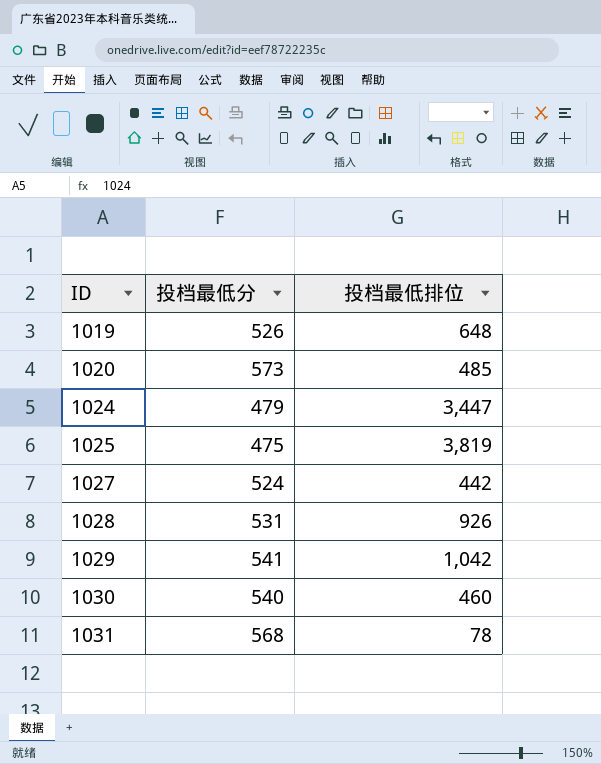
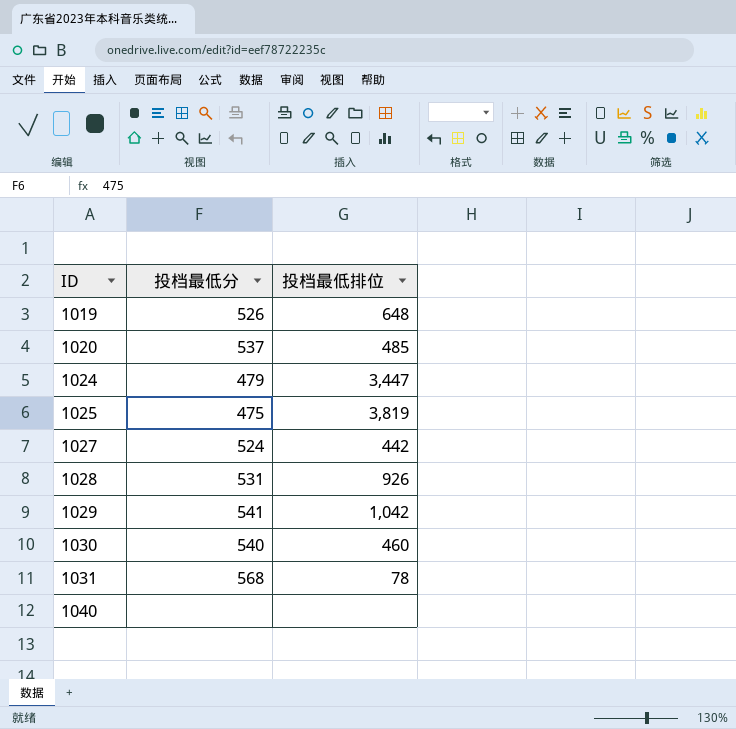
1020 | 投档最低分: 573 -> 537
row 1040: none -> none | none

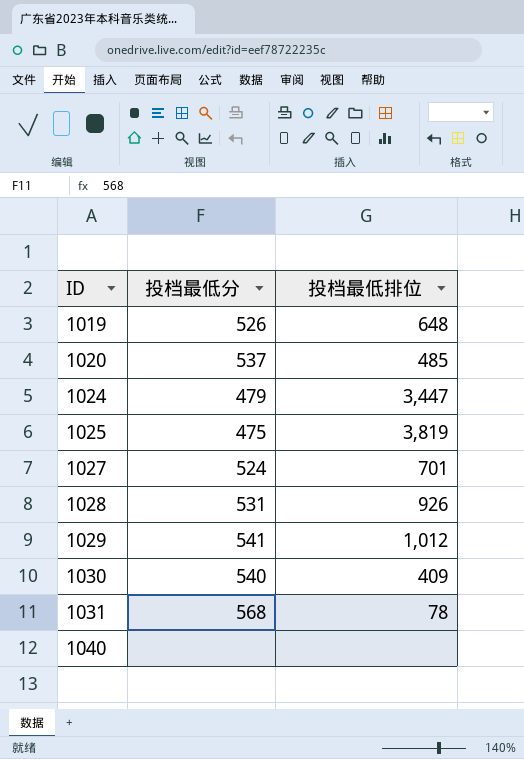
1027 | 投档最低排位: 442 -> 701
1029 | 投档最低排位: 1,042 -> 1,012
1030 | 投档最低排位: 460 -> 409

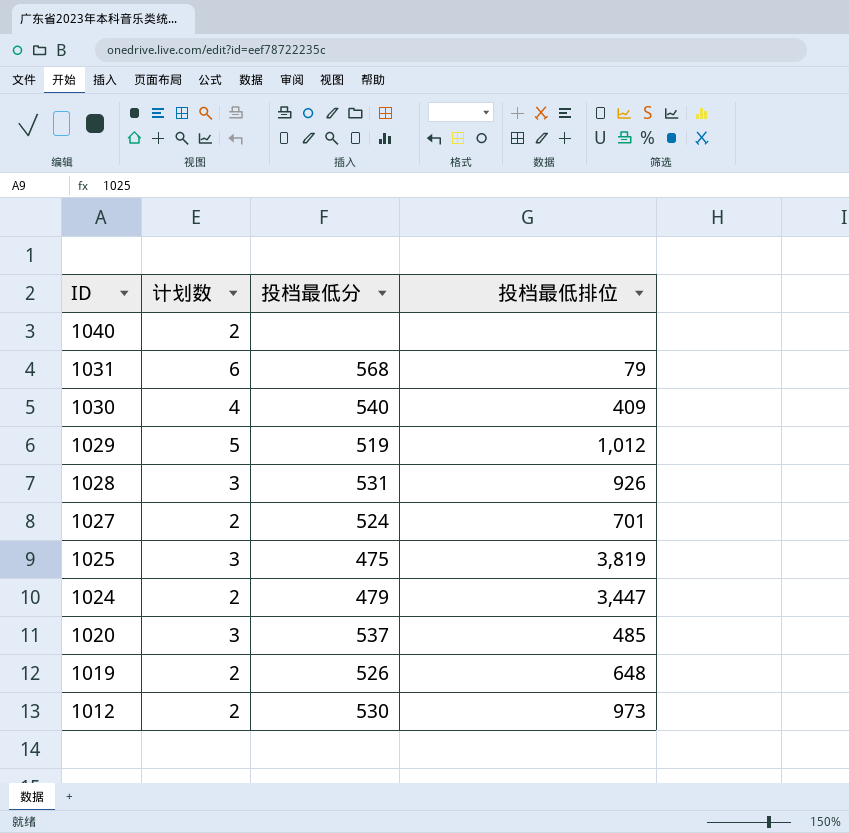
row order: ID ascending -> ID descending
column 计划数 | position: none -> 2
1031 | 投档最低排位: 78 -> 79
1029 | 投档最低分: 541 -> 519
row 1012: none -> 2 | 530 | 973

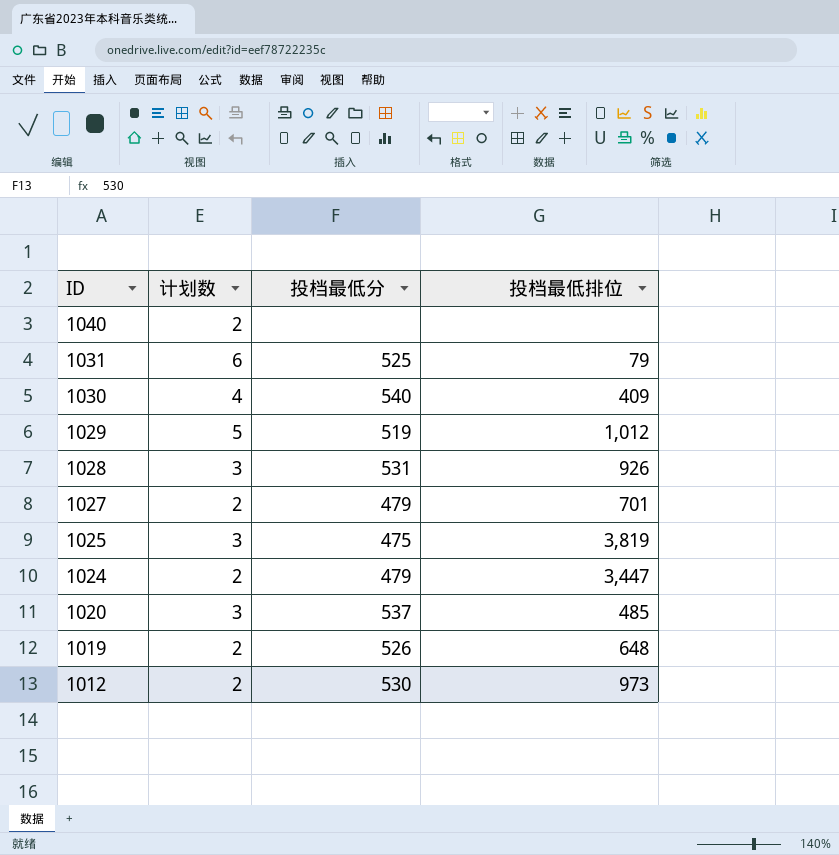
1031 | 投档最低分: 568 -> 525
1027 | 投档最低分: 524 -> 479

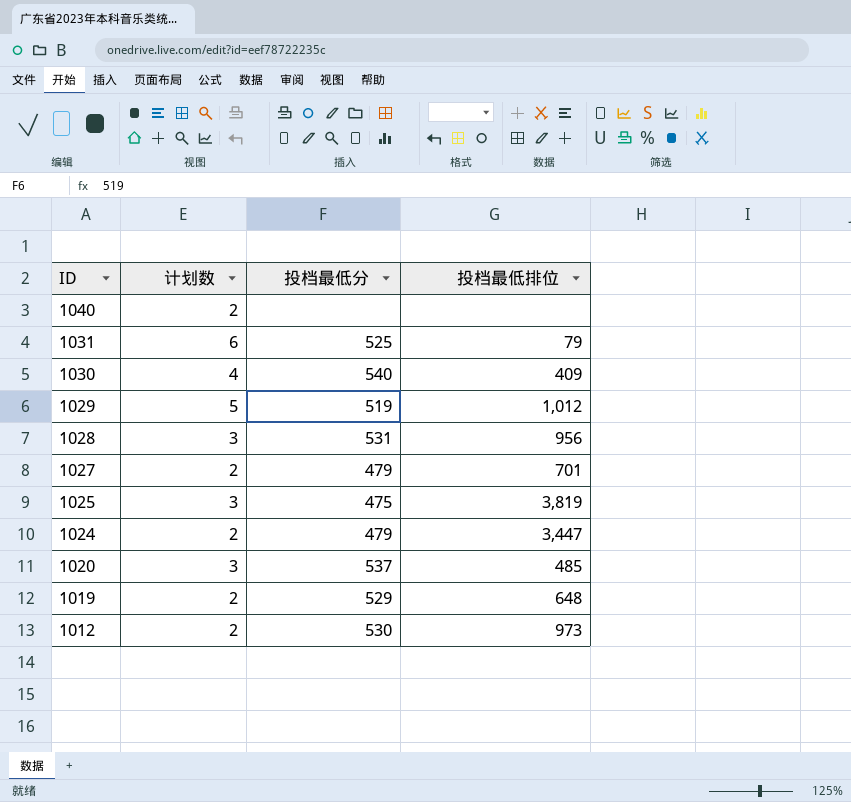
1028 | 投档最低排位: 926 -> 956
1019 | 投档最低分: 526 -> 529

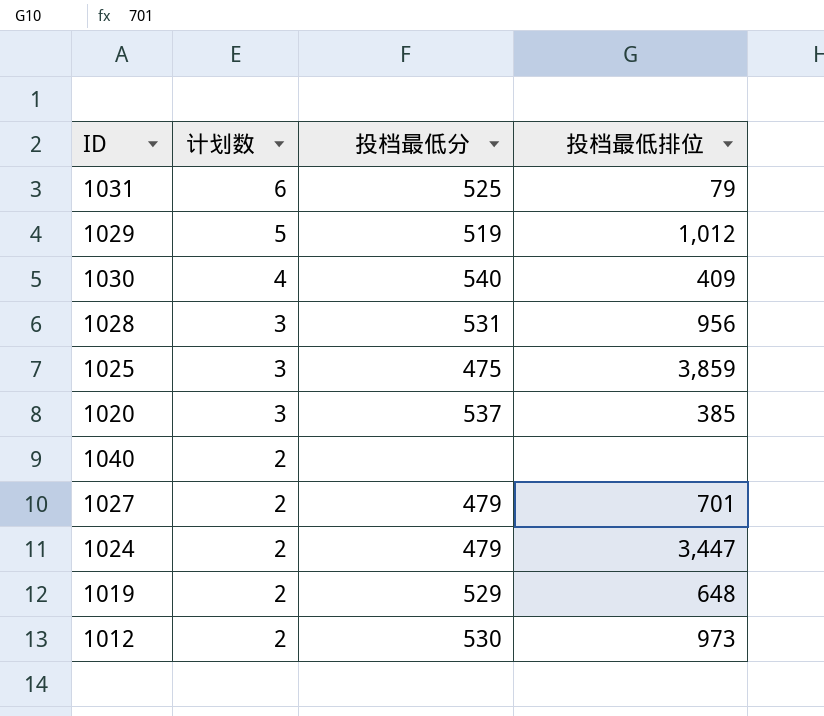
row order: ID descending -> 计划数 descending
1025 | 投档最低排位: 3,819 -> 3,859
1020 | 投档最低排位: 485 -> 385

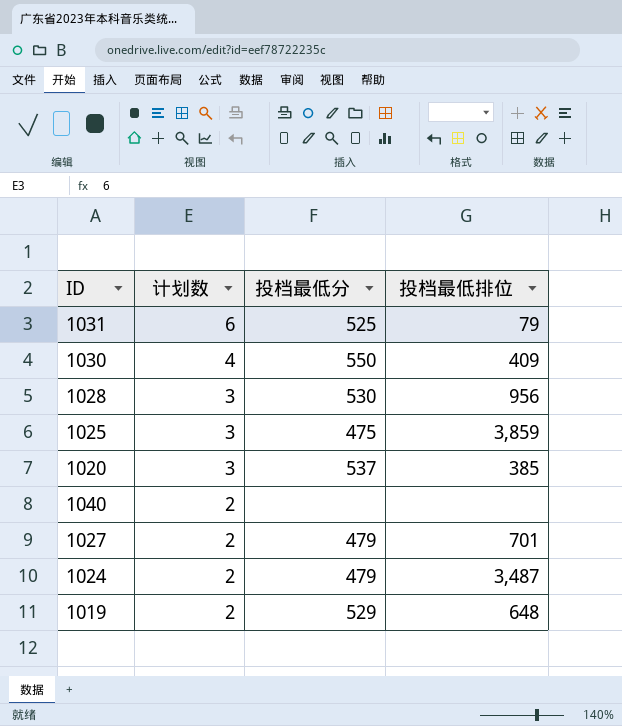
row 1029: 5 | 519 | 1,012 -> none
row 1012: 2 | 530 | 973 -> none
1030 | 投档最低分: 540 -> 550
1028 | 投档最低分: 531 -> 530
1024 | 投档最低排位: 3,447 -> 3,487

